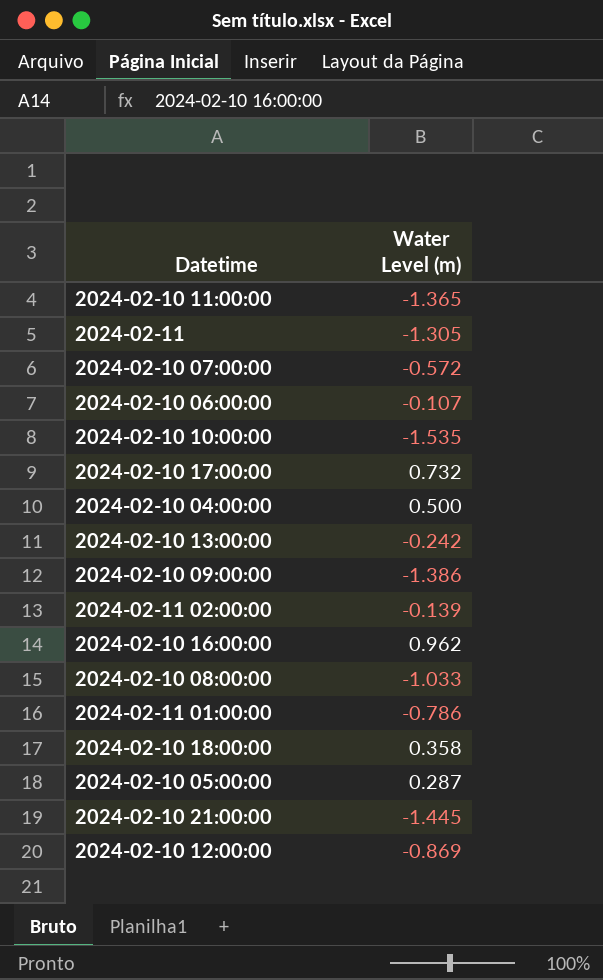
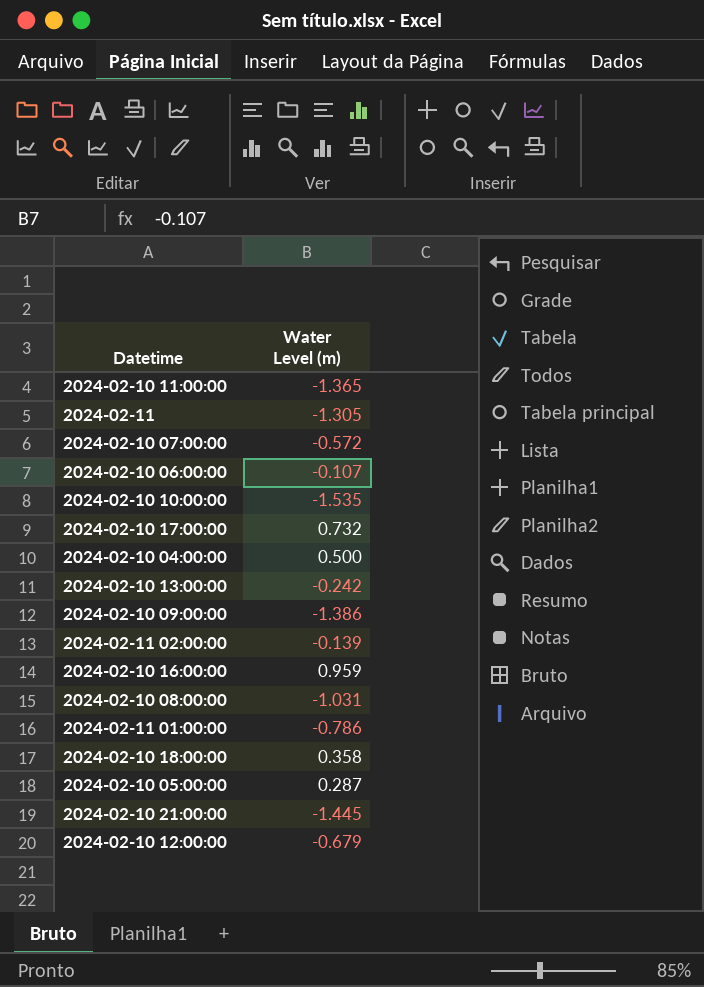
2024-02-10 16:00:00 | Water Level (m): 0.962 -> 0.959
2024-02-10 08:00:00 | Water Level (m): -1.033 -> -1.031
2024-02-10 12:00:00 | Water Level (m): -0.869 -> -0.679

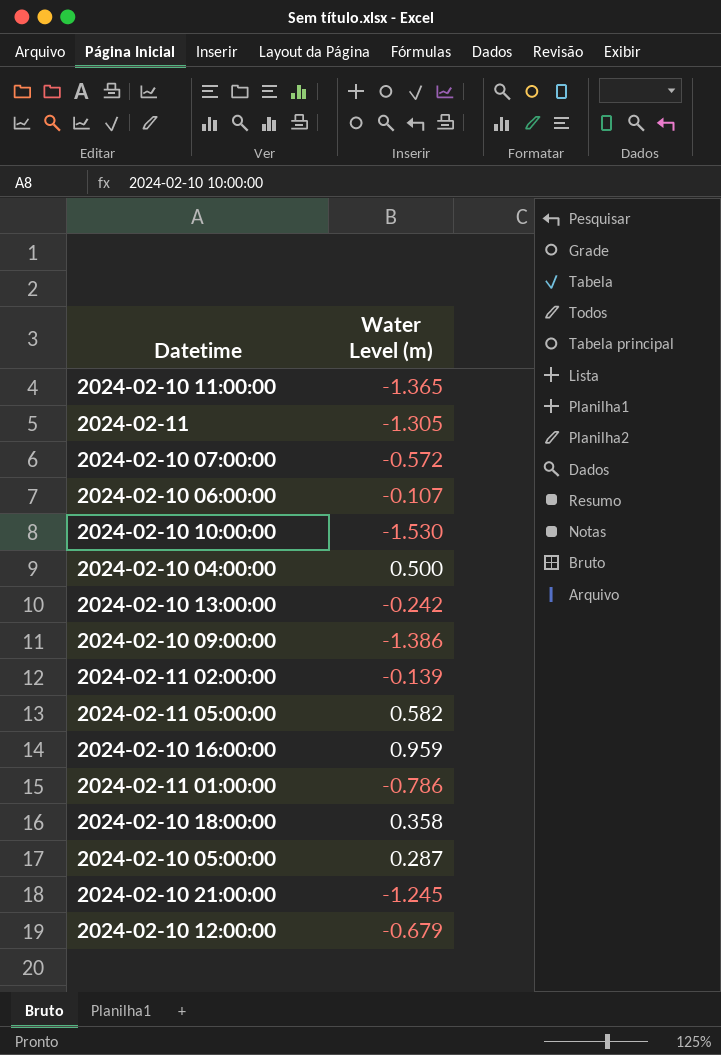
row 2024-02-10 17:00:00: 0.732 -> none
row 2024-02-10 08:00:00: -1.031 -> none
2024-02-10 10:00:00 | Water Level (m): -1.535 -> -1.530
row 2024-02-11 05:00:00: none -> 0.582
2024-02-10 21:00:00 | Water Level (m): -1.445 -> -1.245

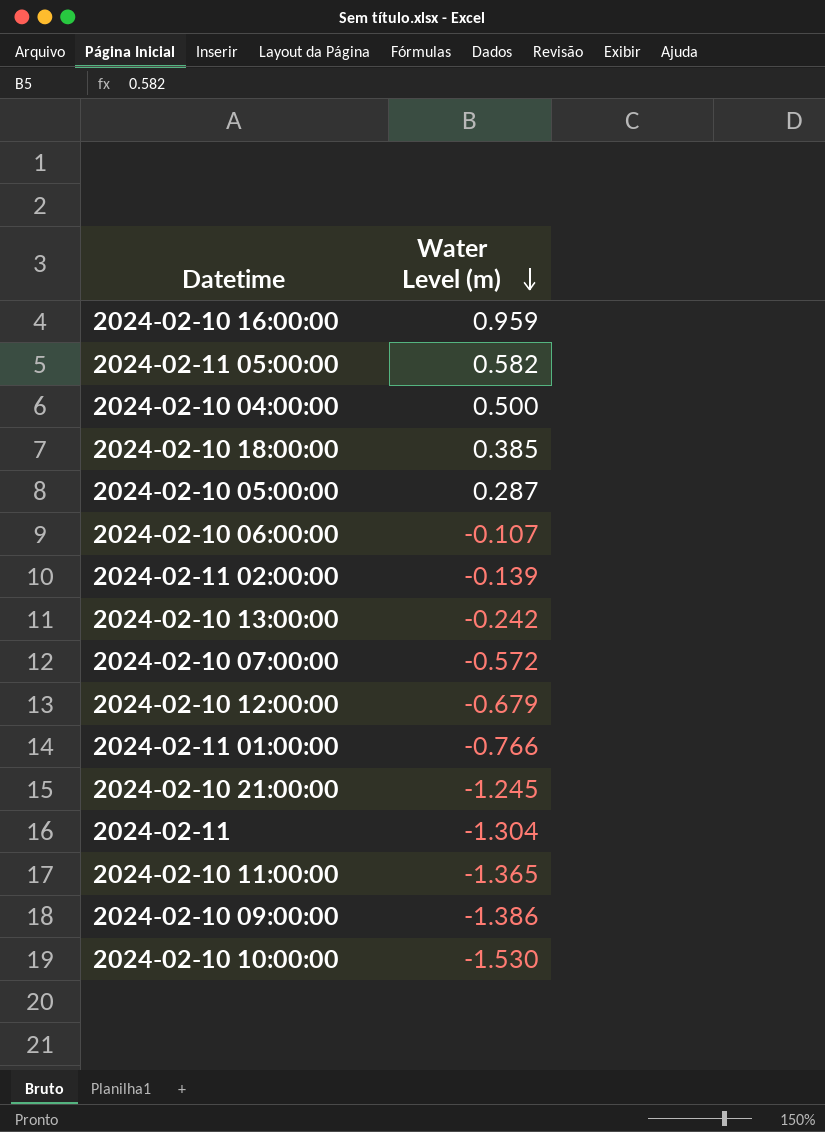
row order: none -> Water Level (m) descending
2024-02-10 18:00:00 | Water Level (m): 0.358 -> 0.385
2024-02-11 01:00:00 | Water Level (m): -0.786 -> -0.766
2024-02-11 | Water Level (m): -1.305 -> -1.304

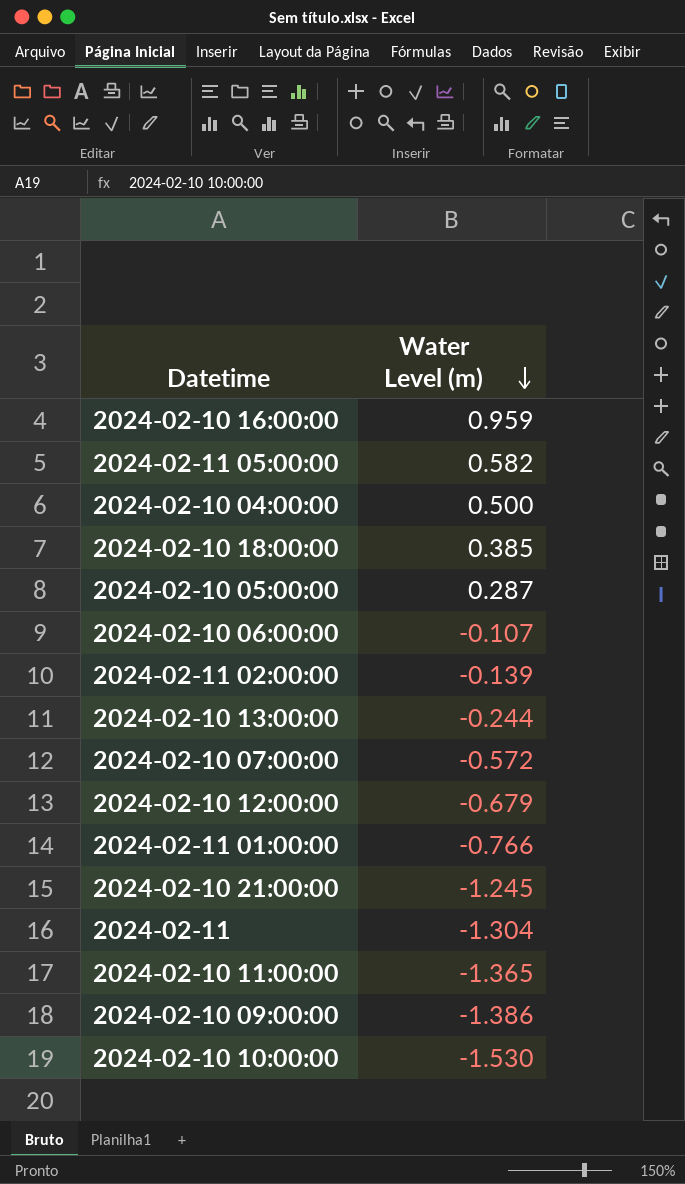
2024-02-10 13:00:00 | Water Level (m): -0.242 -> -0.244

